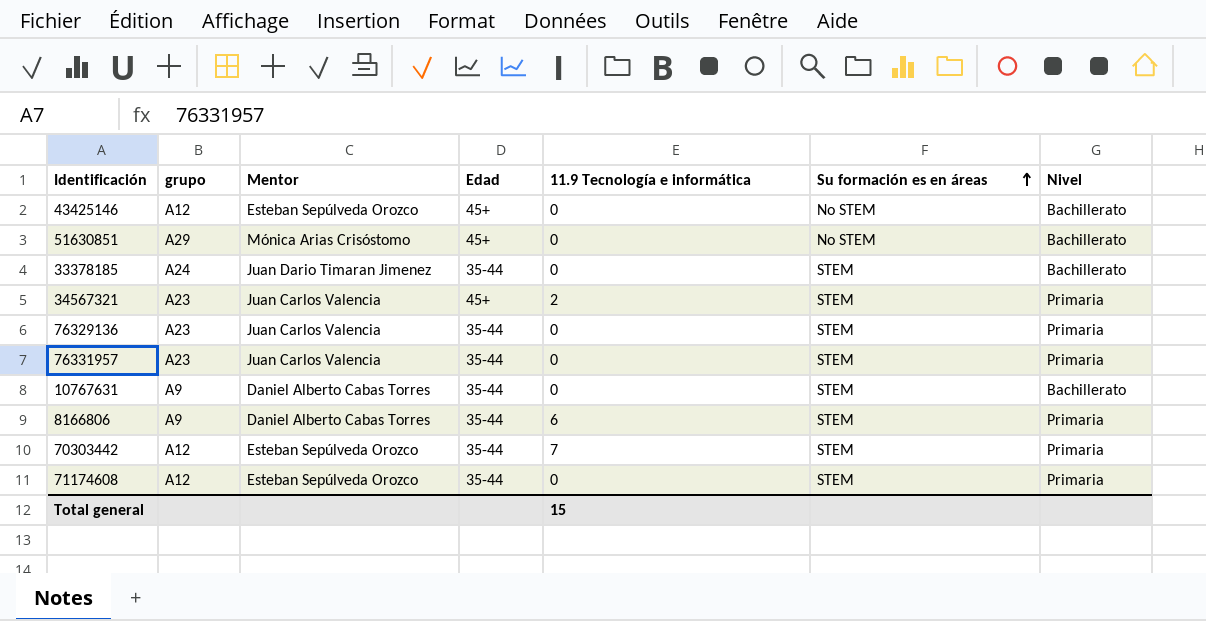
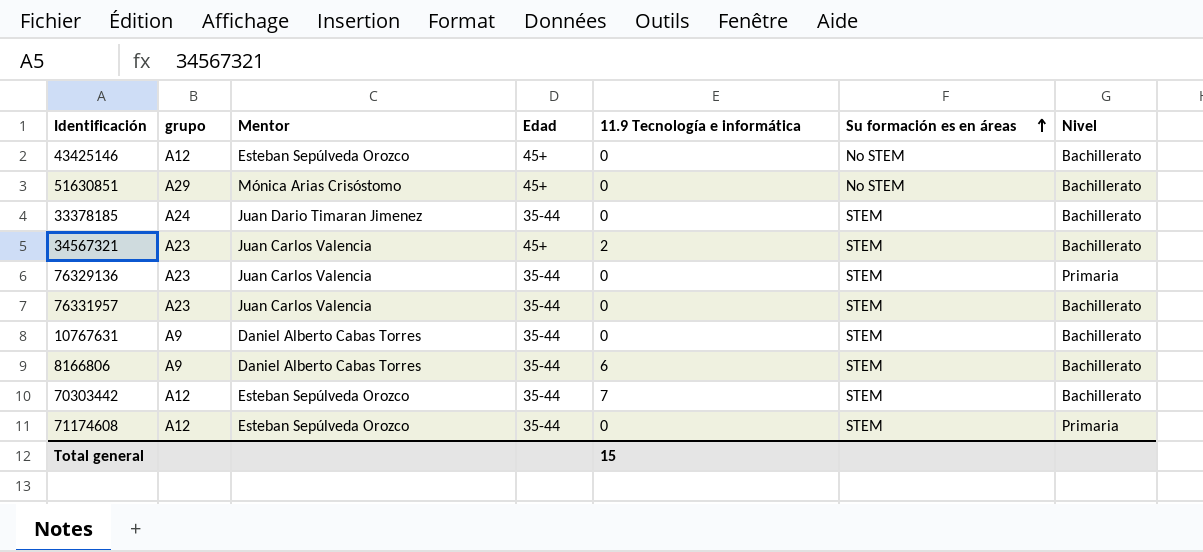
34567321 | Nivel: Primaria -> Bachillerato
76331957 | Nivel: Primaria -> Bachillerato
8166806 | Nivel: Primaria -> Bachillerato
70303442 | Nivel: Primaria -> Bachillerato

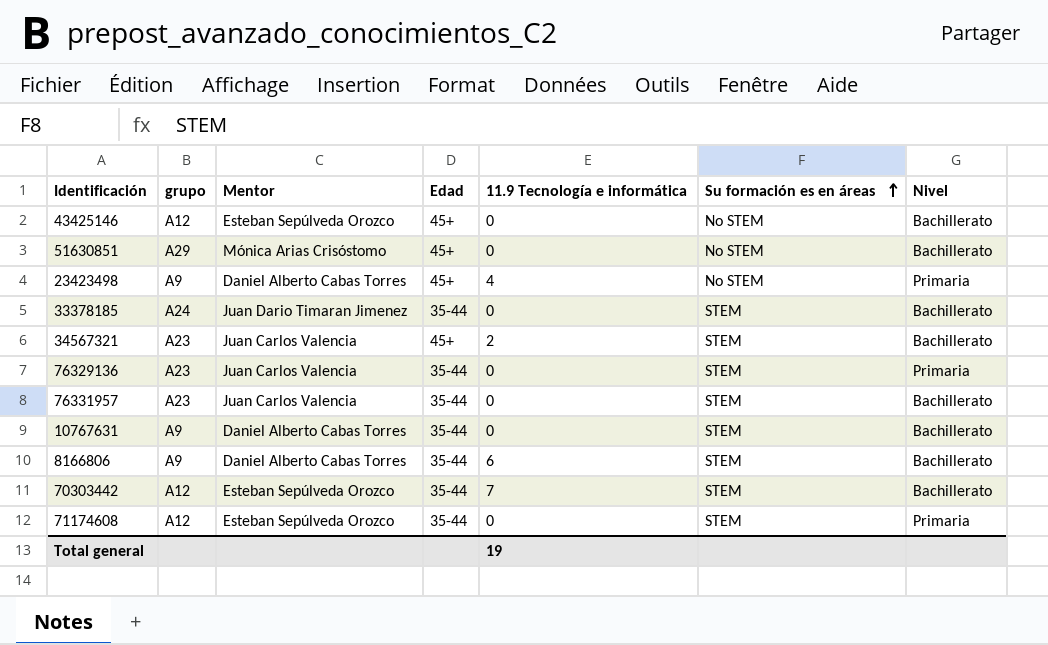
row 23423498: none -> A9 | Daniel Alberto Cabas Torres | 45+ | 4 | No STEM | Primaria
Total general | 11.9 Tecnología e informática: 15 -> 19

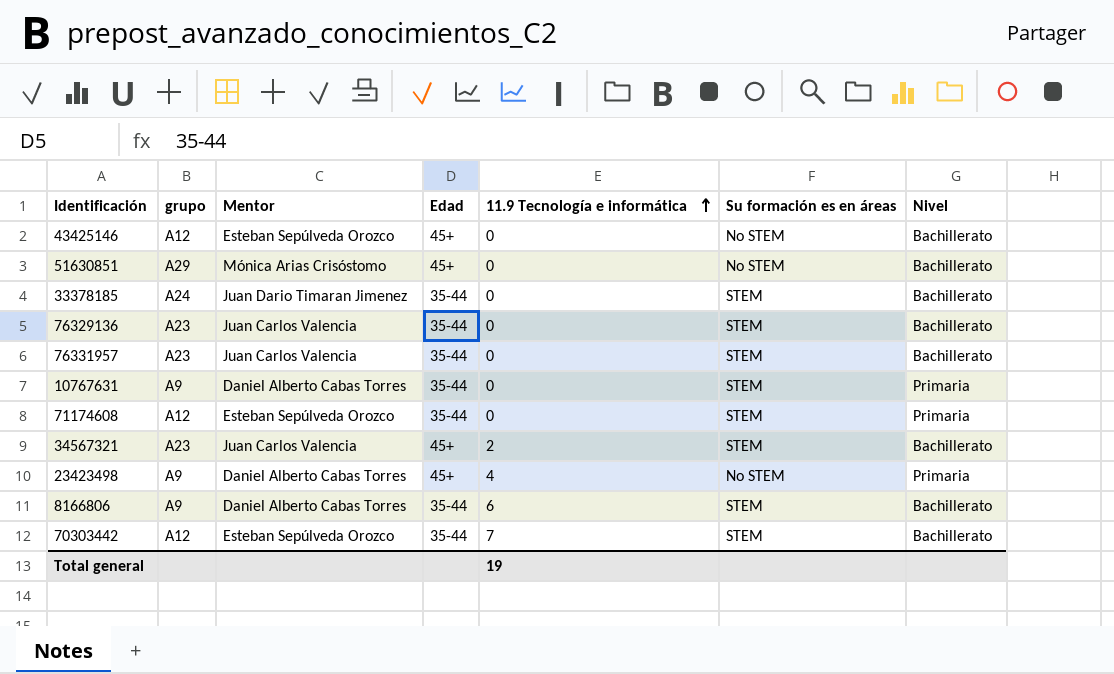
row order: Su formación es en áreas ascending -> 11.9 Tecnología e informática ascending
76329136 | Nivel: Primaria -> Bachillerato
10767631 | Nivel: Bachillerato -> Primaria

